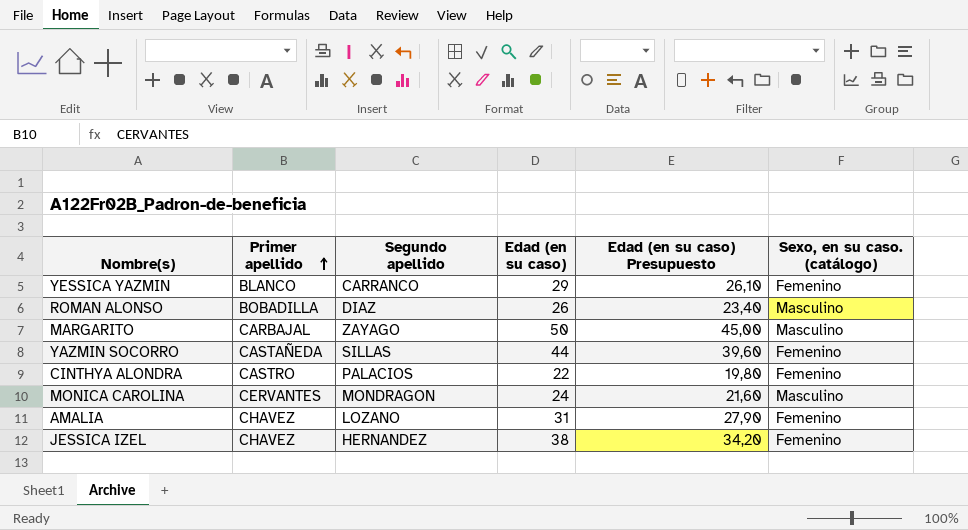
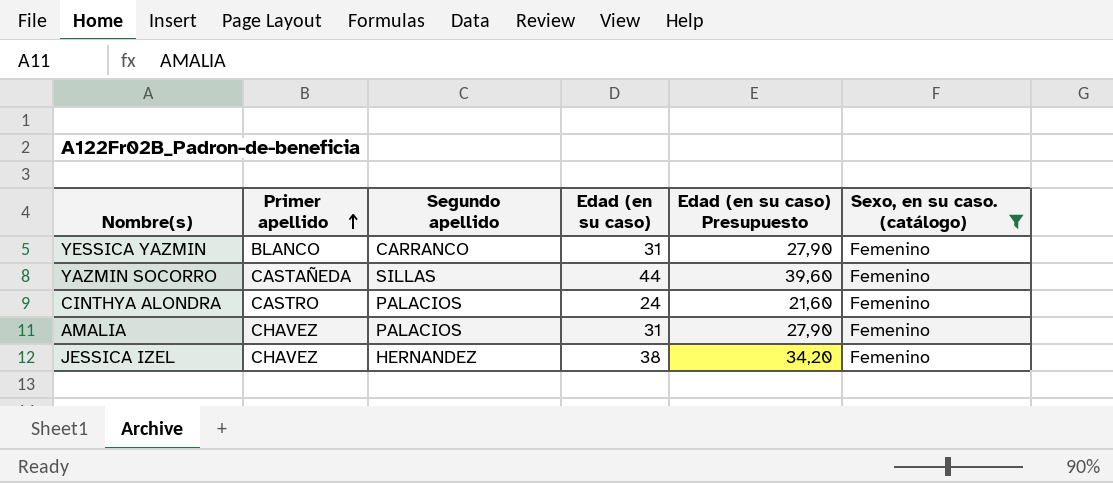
filter: none -> Sexo, en su caso. (catálogo) = Femenino
YESSICA YAZMIN | Edad (en su caso): 29 -> 31
YESSICA YAZMIN | Edad (en su caso) Presupuesto: 26,10 -> 27,90
CINTHYA ALONDRA | Edad (en su caso): 22 -> 24
CINTHYA ALONDRA | Edad (en su caso) Presupuesto: 19,80 -> 21,60
AMALIA | Segundo apellido: LOZANO -> PALACIOS

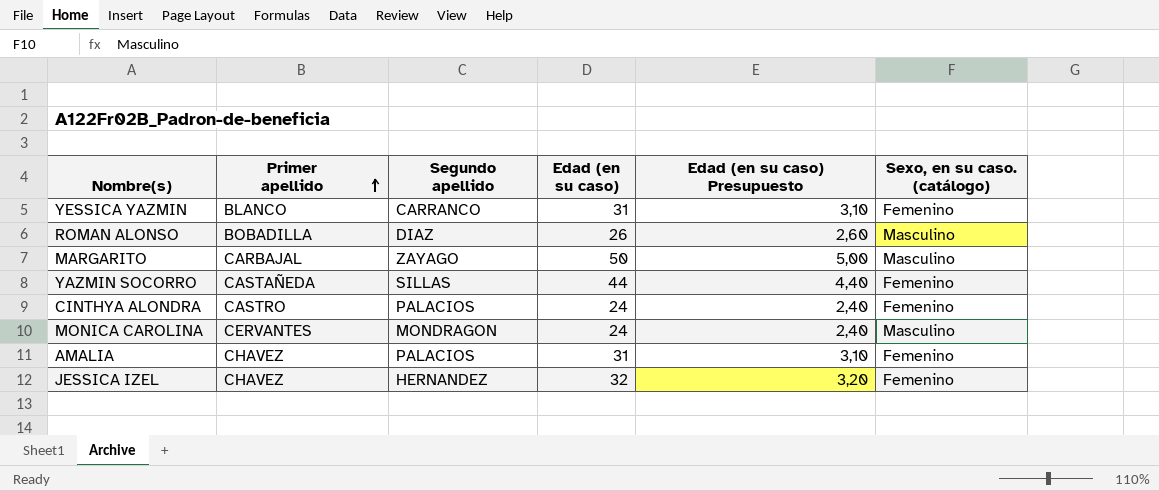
filter: Sexo, en su caso. (catálogo) = Femenino -> none
column Edad (en su caso) Presupuesto | formula: [Edad (en su caso)] * 0,9 -> [Edad (en su caso)] * 0,1
JESSICA IZEL | Edad (en su caso): 38 -> 32

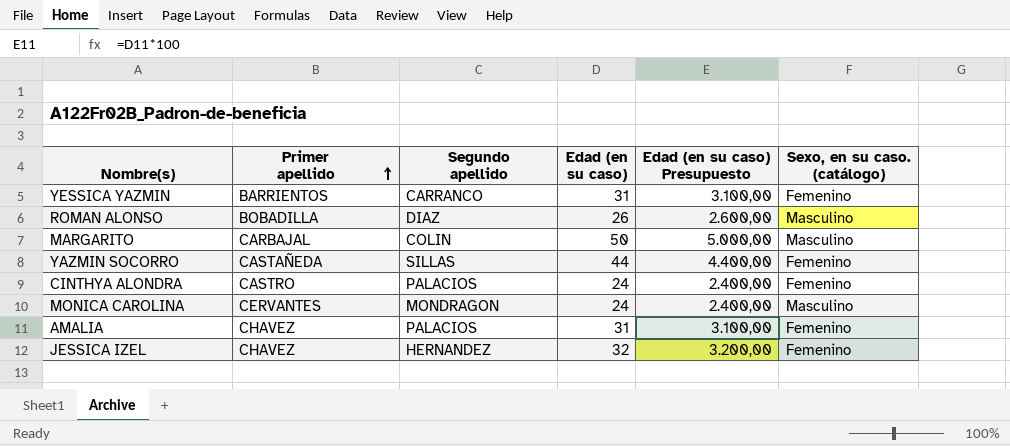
column Edad (en su caso) Presupuesto | formula: [Edad (en su caso)] * 0,1 -> [Edad (en su caso)] * 100
YESSICA YAZMIN | Primer apellido: BLANCO -> BARRIENTOS
MARGARITO | Segundo apellido: ZAYAGO -> COLIN

